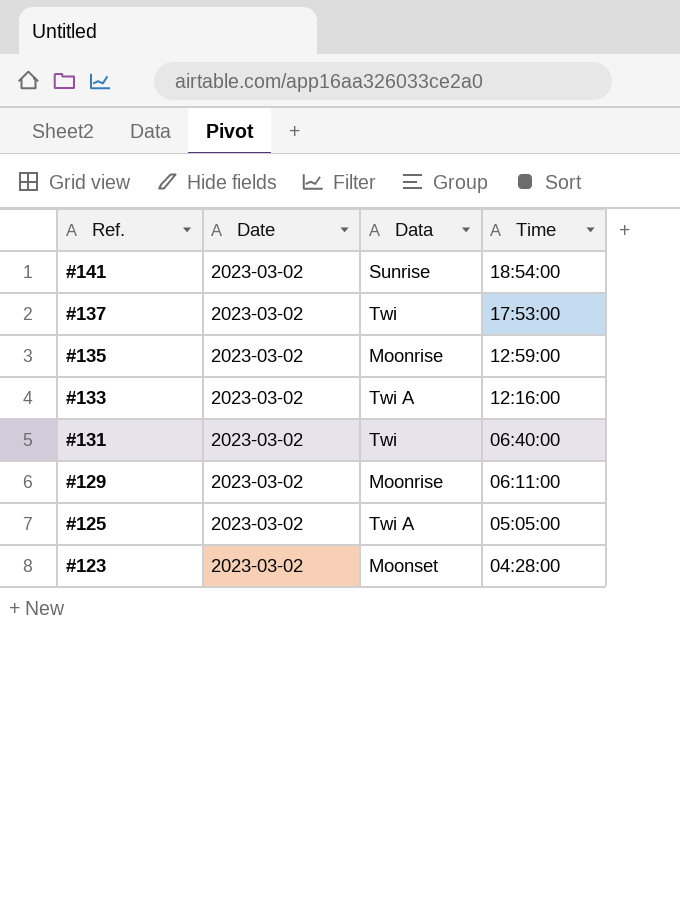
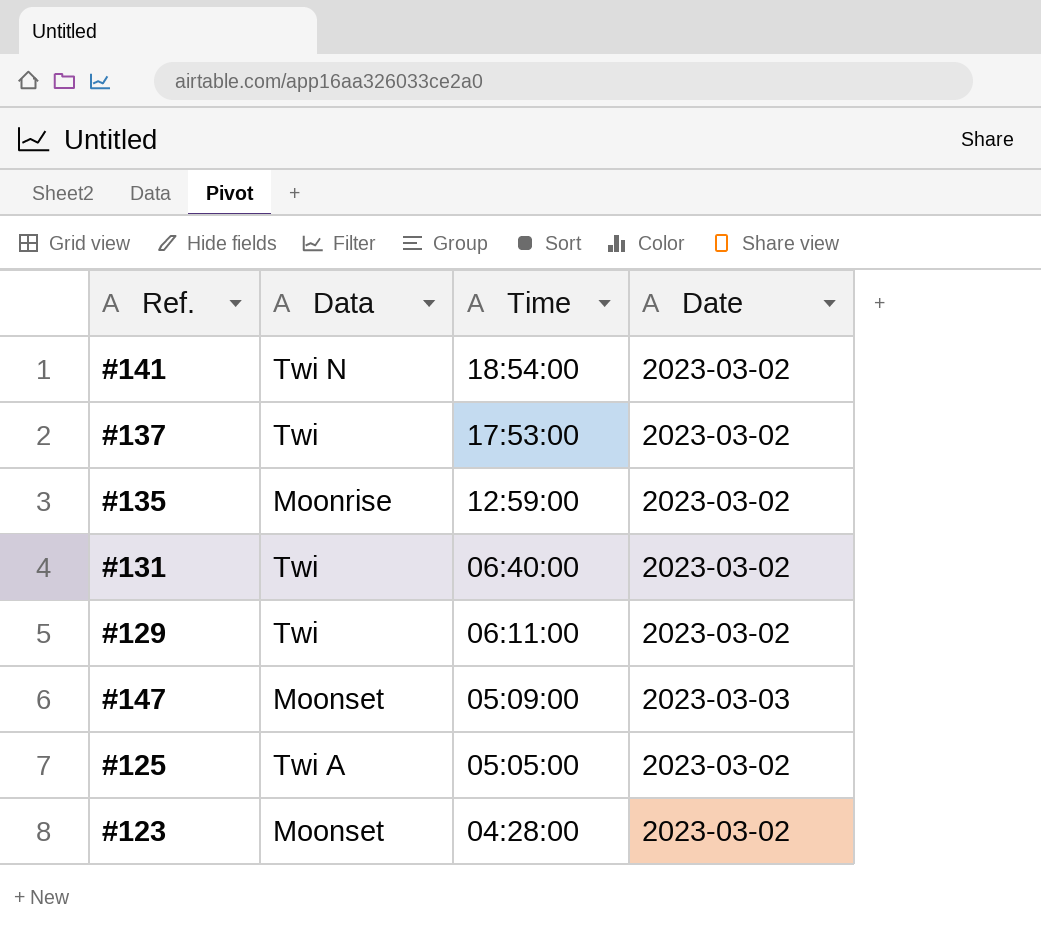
column Date | position: 2 -> 4
row #133: 2023-03-02 | Twi A | 12:16:00 -> none
#141 | Data: Sunrise -> Twi N
#129 | Data: Moonrise -> Twi
row #147: none -> Moonset | 05:09:00 | 2023-03-03

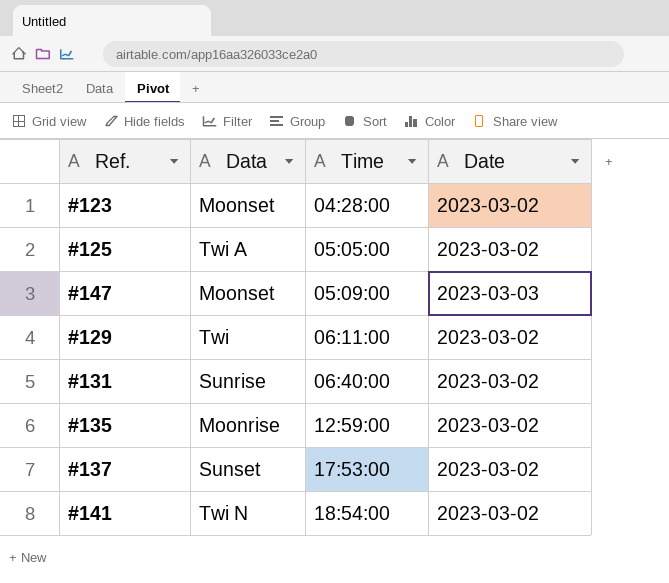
row order: Time descending -> Time ascending
#131 | Data: Twi -> Sunrise
#137 | Data: Twi -> Sunset

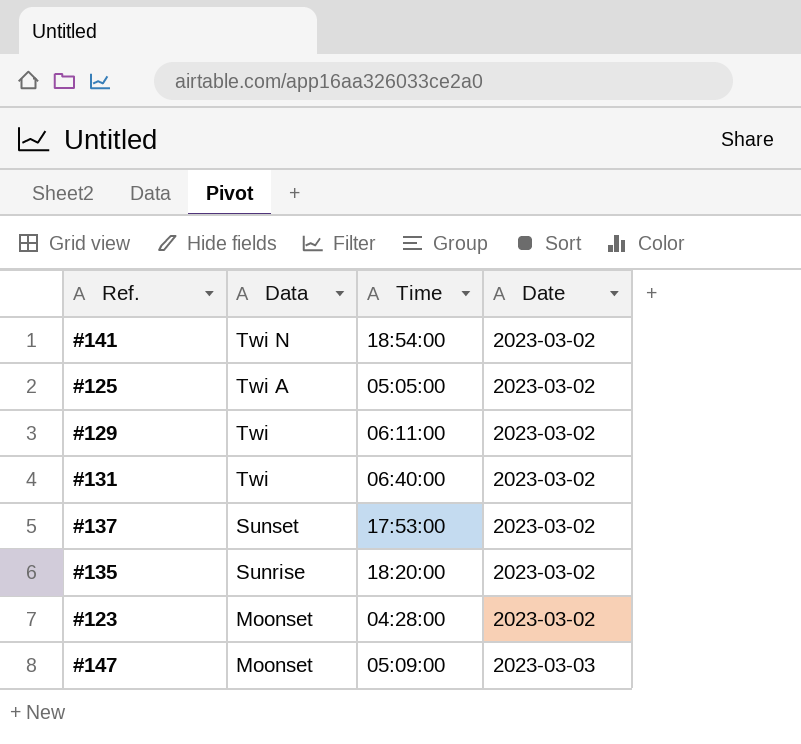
row order: Time ascending -> Data descending
#131 | Data: Sunrise -> Twi
#135 | Data: Moonrise -> Sunrise
#135 | Time: 12:59:00 -> 18:20:00

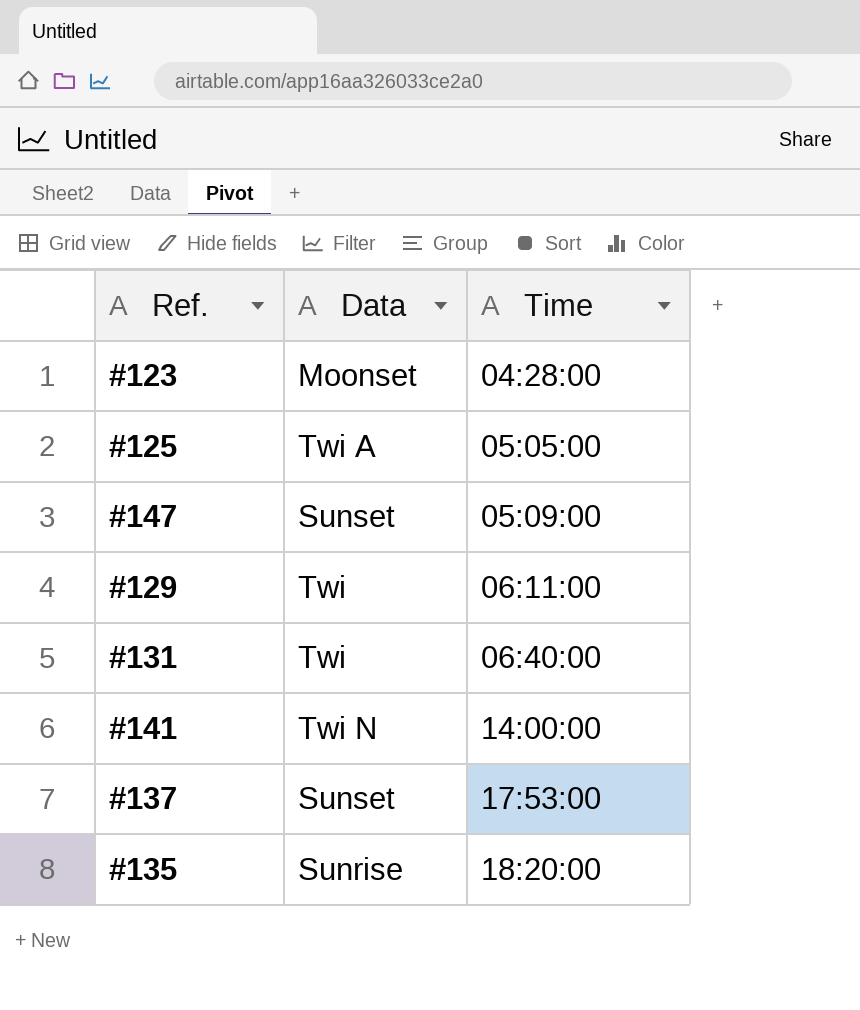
row order: Data descending -> Time ascending
column Date | position: 4 -> none
#147 | Data: Moonset -> Sunset
#141 | Time: 18:54:00 -> 14:00:00

